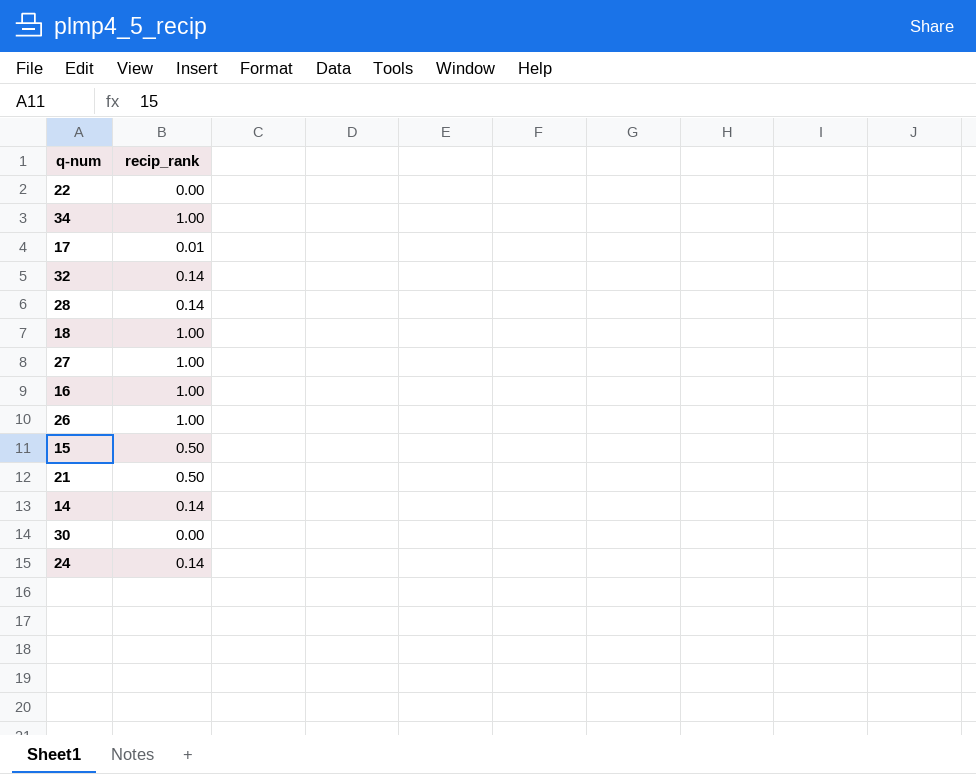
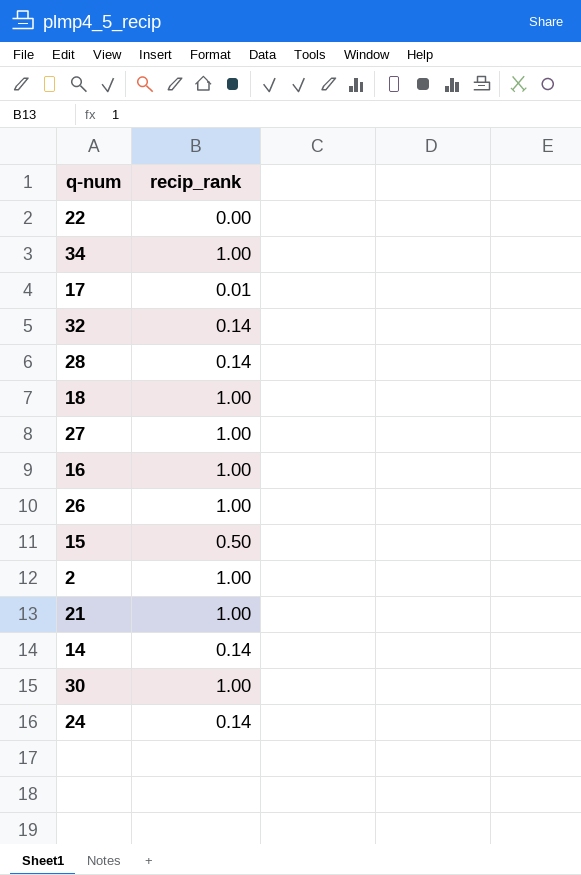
row 2: none -> 1.00
21 | recip_rank: 0.50 -> 1.00
30 | recip_rank: 0.00 -> 1.00

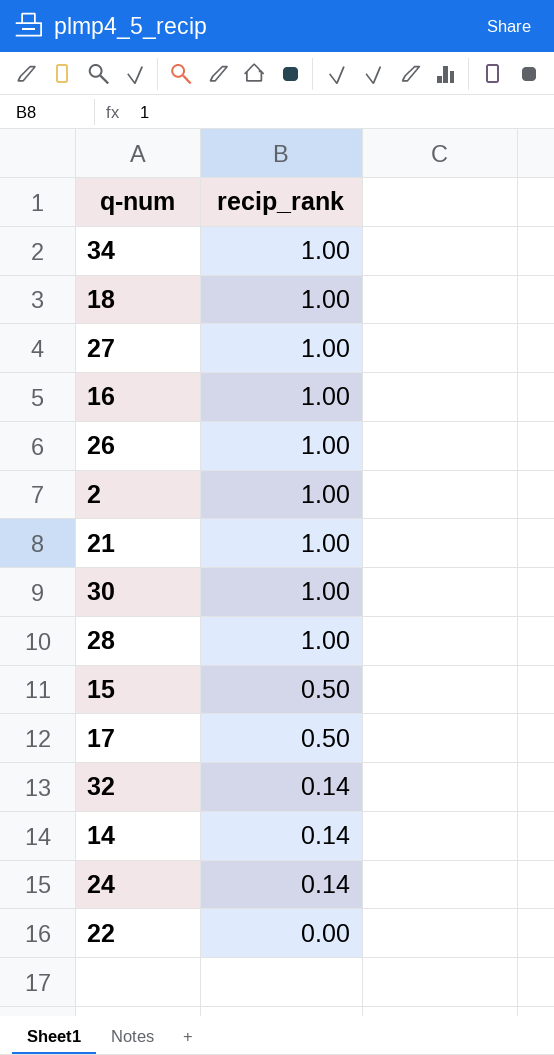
row order: none -> recip_rank descending
28 | recip_rank: 0.14 -> 1.00
17 | recip_rank: 0.01 -> 0.50

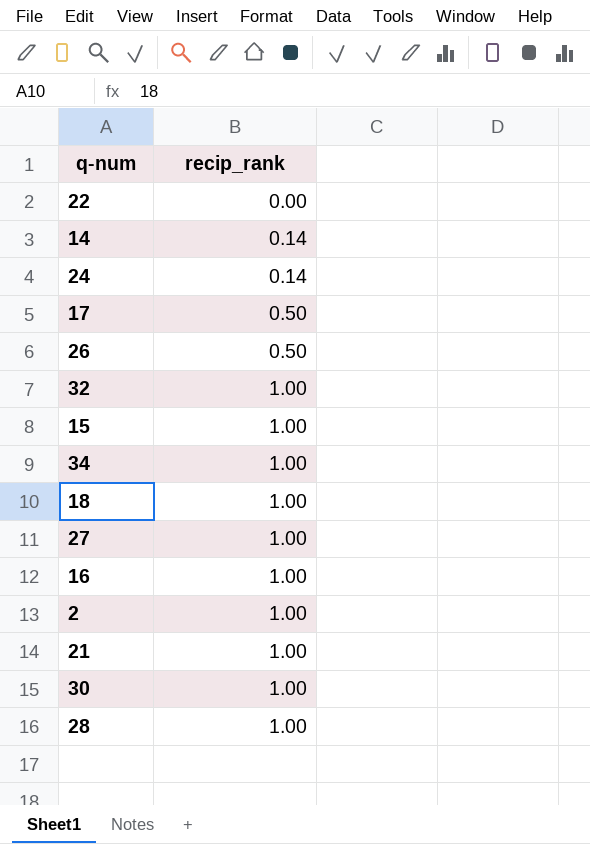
row order: recip_rank descending -> recip_rank ascending
26 | recip_rank: 1.00 -> 0.50
32 | recip_rank: 0.14 -> 1.00
15 | recip_rank: 0.50 -> 1.00

